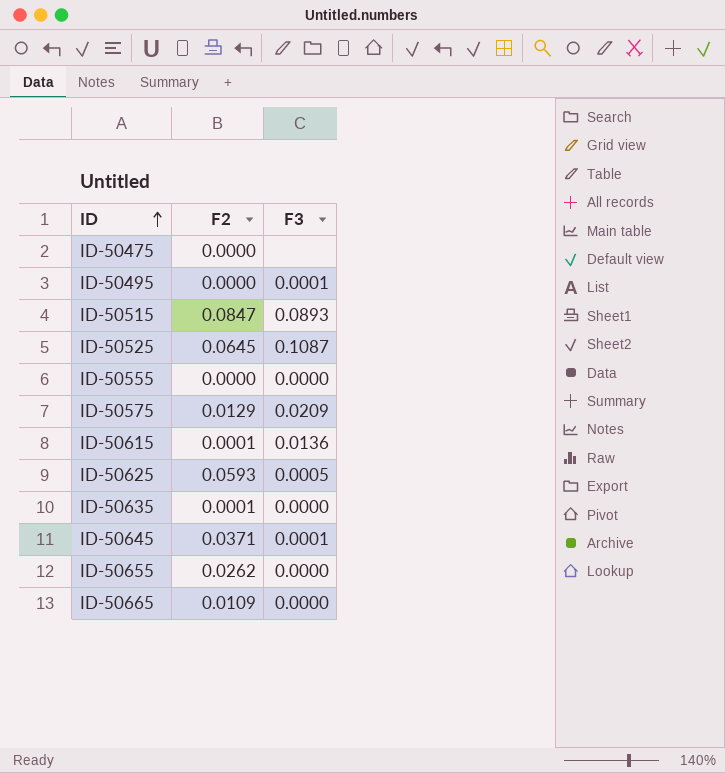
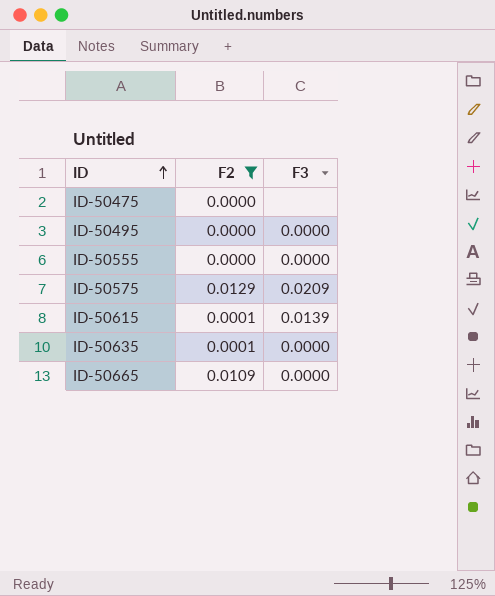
filter: none -> F2 <= 0.0129
ID-50495 | F3: 0.0001 -> 0.0000
ID-50615 | F3: 0.0136 -> 0.0139

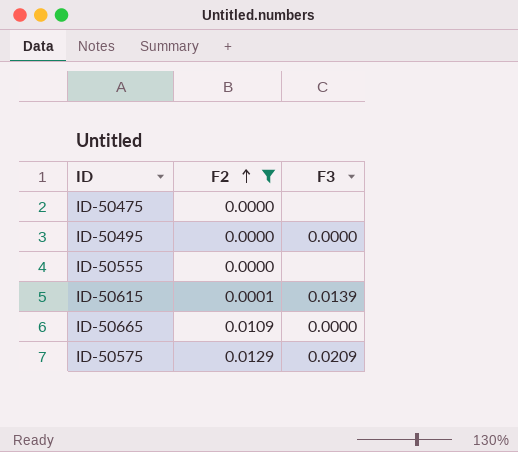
row order: ID ascending -> F2 ascending
row ID-50635: 0.0001 | 0.0000 -> none
ID-50555 | F3: 0.0000 -> none

